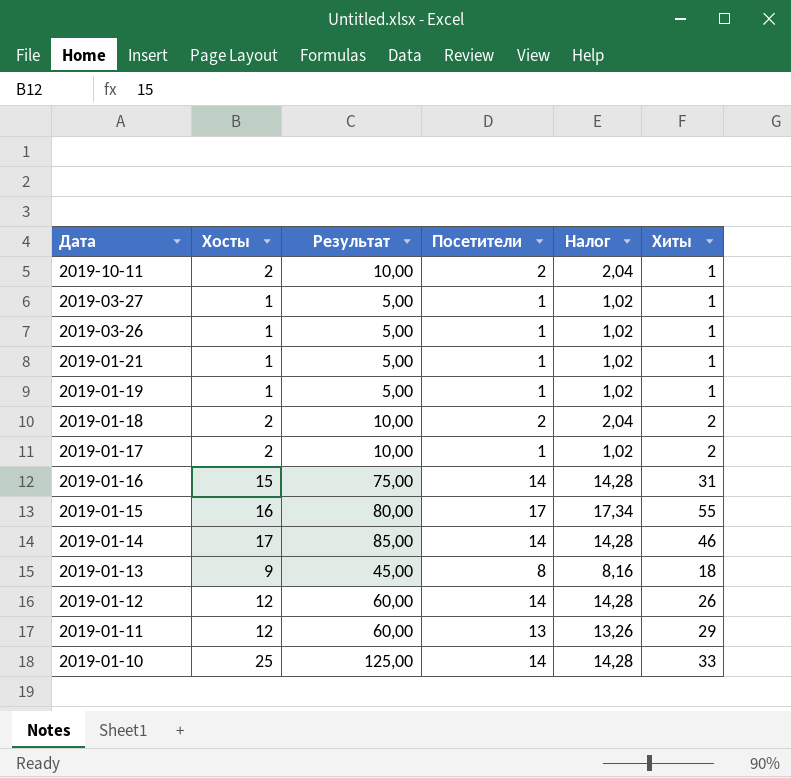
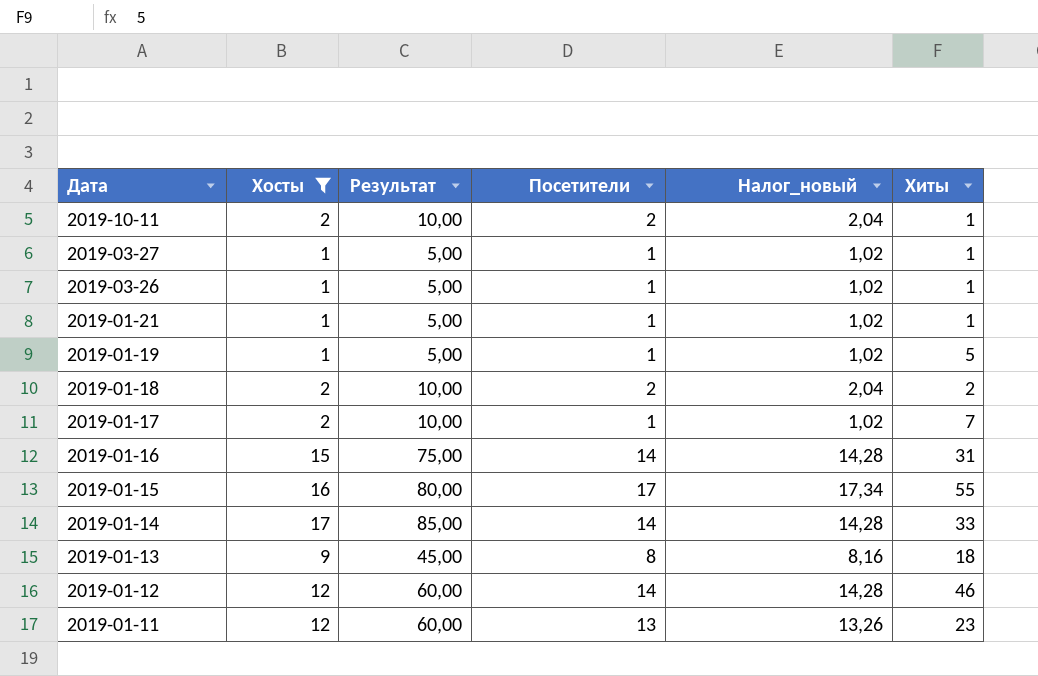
filter: none -> Хосты != 25
column name: Налог -> Налог_новый
2019-01-19 | Хиты: 1 -> 5
2019-01-17 | Хиты: 2 -> 7
2019-01-14 | Хиты: 46 -> 33
2019-01-12 | Хиты: 26 -> 46
2019-01-11 | Хиты: 29 -> 23

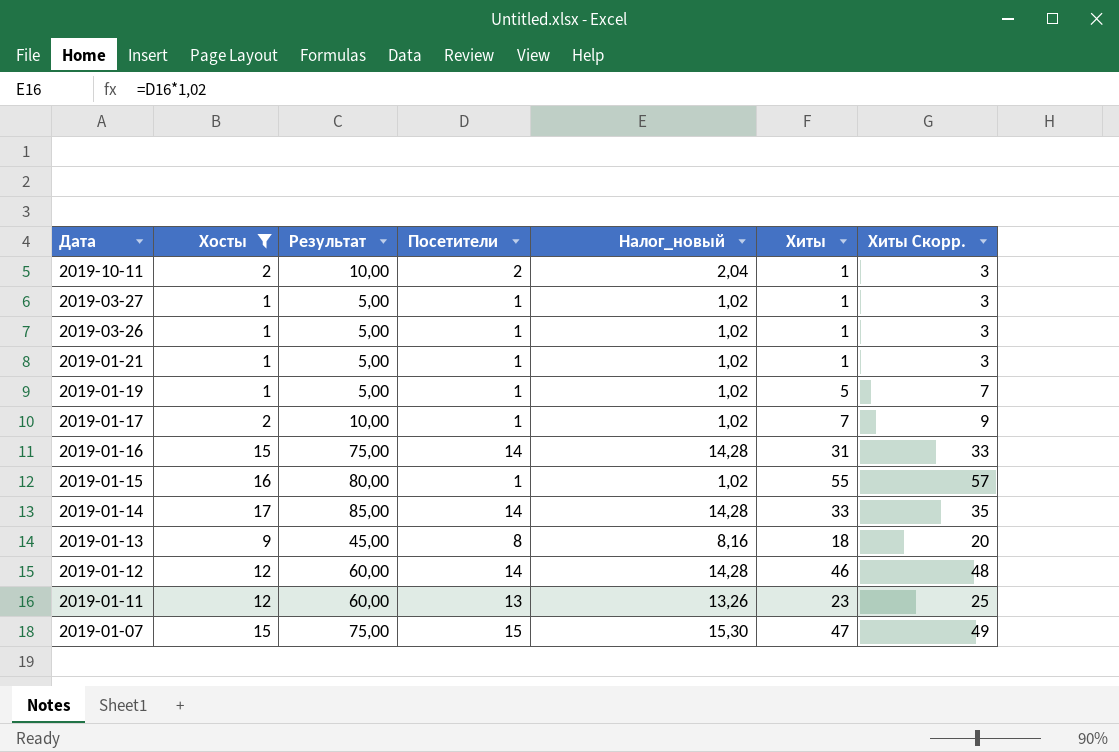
column Хиты Скорр. | formula: none -> [Хиты] + 2
row 2019-01-18: 2 | 10,00 | 2 | 2,04 | 2 -> none
2019-01-15 | Посетители: 17 -> 1
2019-01-15 | Налог_новый: 17,34 -> 1,02
row 2019-01-07: none -> 15 | 75,00 | 15 | 15,30 | 47 | 49

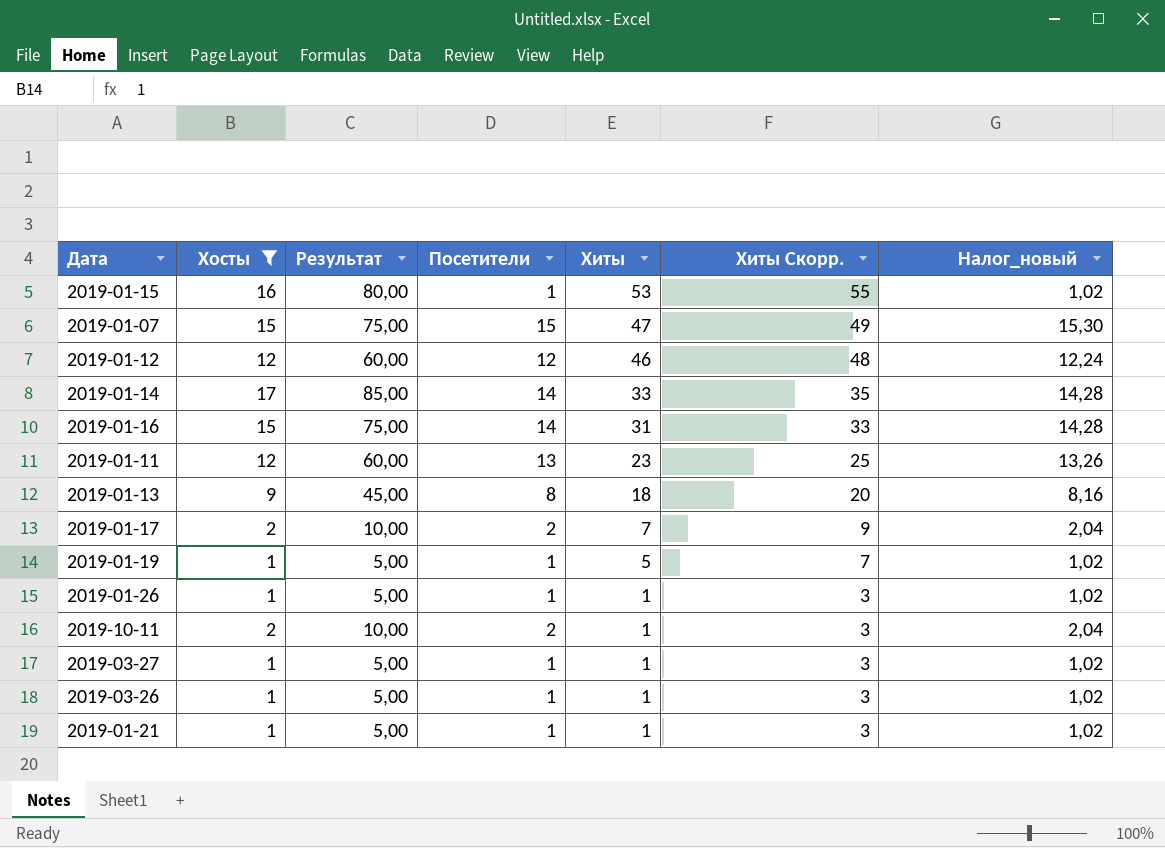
row order: Дата descending -> Хиты descending
column Налог_новый | position: 5 -> 7
2019-01-15 | Хиты: 55 -> 53
2019-01-15 | Хиты Скорр.: 57 -> 55
2019-01-12 | Посетители: 14 -> 12
2019-01-12 | Налог_новый: 14,28 -> 12,24
2019-01-17 | Посетители: 1 -> 2
2019-01-17 | Налог_новый: 1,02 -> 2,04
row 2019-01-26: none -> 1 | 5,00 | 1 | 1 | 3 | 1,02

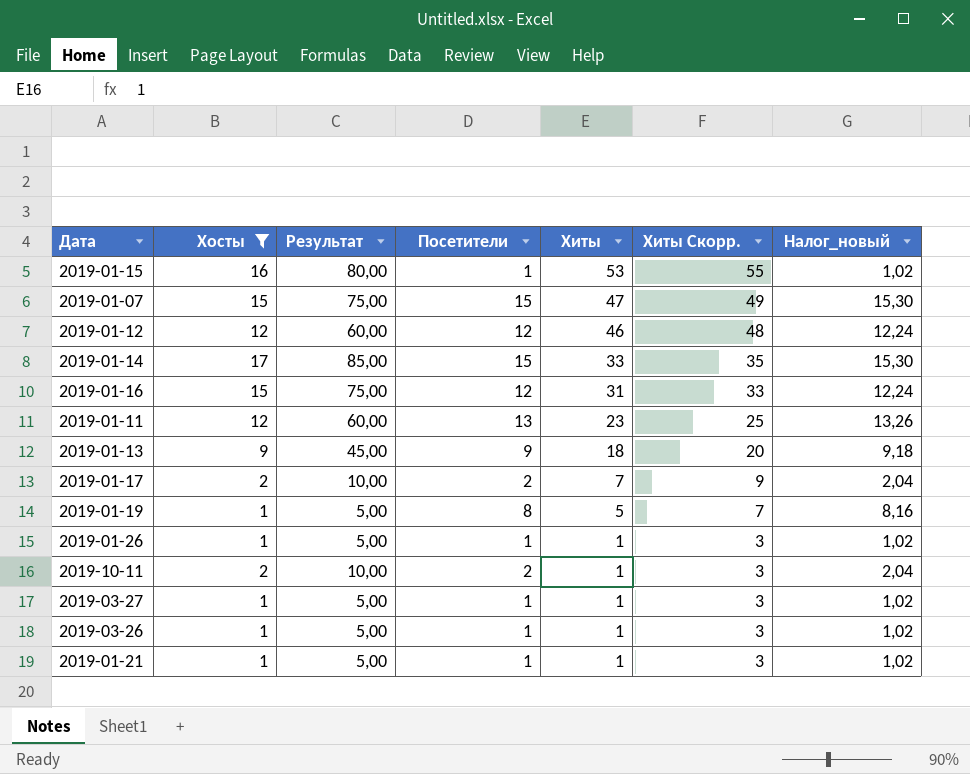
2019-01-14 | Посетители: 14 -> 15
2019-01-14 | Налог_новый: 14,28 -> 15,30
2019-01-16 | Посетители: 14 -> 12
2019-01-16 | Налог_новый: 14,28 -> 12,24
2019-01-13 | Посетители: 8 -> 9
2019-01-13 | Налог_новый: 8,16 -> 9,18
2019-01-19 | Посетители: 1 -> 8
2019-01-19 | Налог_новый: 1,02 -> 8,16

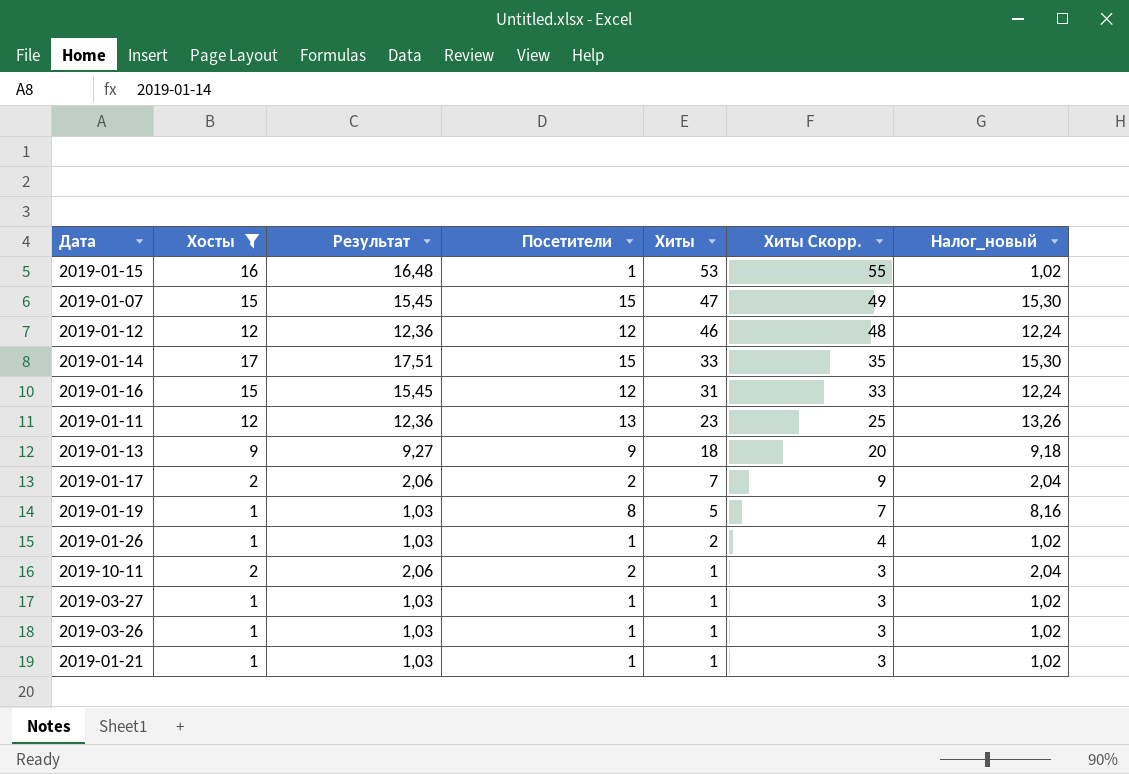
column Результат | formula: [Хосты] * 5 -> [Хосты] * 1,03
2019-01-26 | Хиты: 1 -> 2
2019-01-26 | Хиты Скорр.: 3 -> 4

